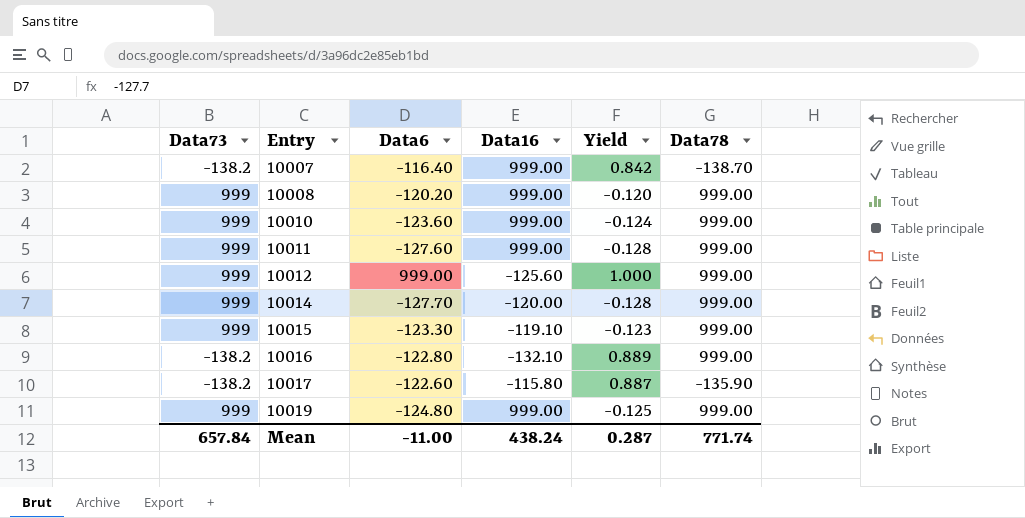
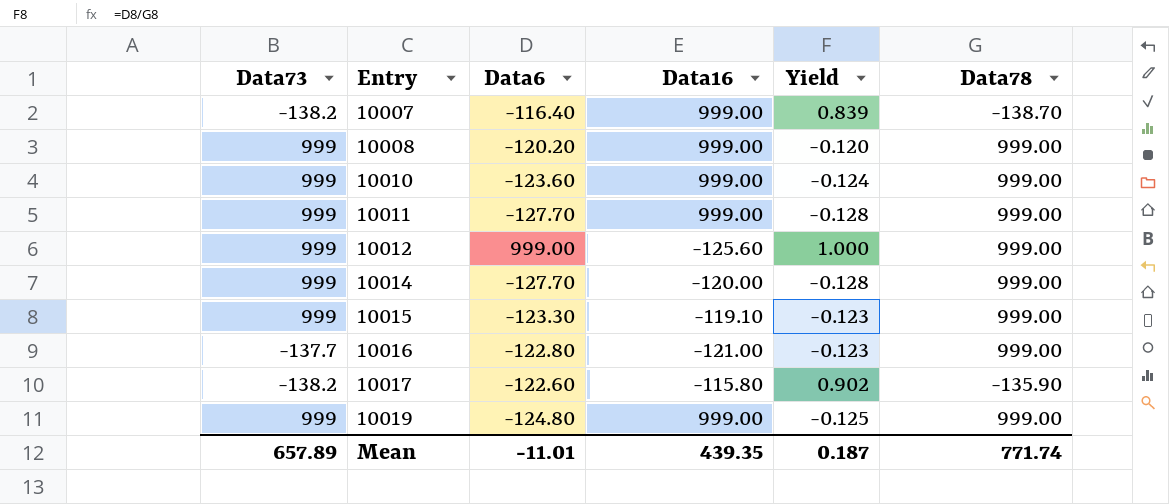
column Yield | formula: [Data6] / [Data73] -> [Data6] / [Data78]
10011 | Data6: -127.60 -> -127.70
10016 | Data73: -138.2 -> -137.7
10016 | Data16: -132.10 -> -121.00
Mean | Data73: 657.84 -> 657.89
Mean | Data6: -11.00 -> -11.01
Mean | Data16: 438.24 -> 439.35
Mean | Yield: 0.287 -> 0.187

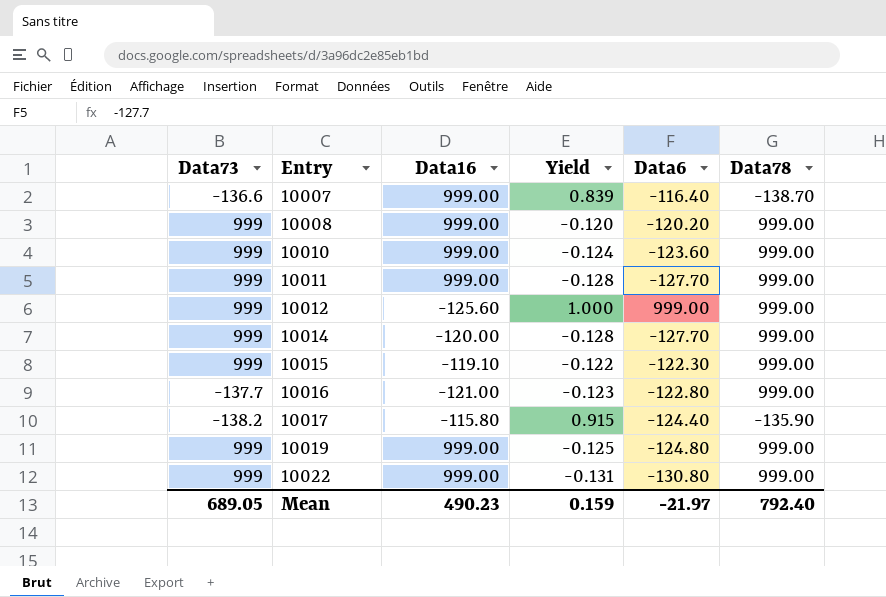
column Data6 | position: 3 -> 5
10007 | Data73: -138.2 -> -136.6
10015 | Yield: -0.123 -> -0.122
10015 | Data6: -123.30 -> -122.30
10017 | Yield: 0.902 -> 0.915
10017 | Data6: -122.60 -> -124.40
row 10022: none -> 999 | 999.00 | -0.131 | -130.80 | 999.00
Mean | Data73: 657.89 -> 689.05
Mean | Data16: 439.35 -> 490.23
Mean | Yield: 0.187 -> 0.159
Mean | Data6: -11.01 -> -21.97
Mean | Data78: 771.74 -> 792.40

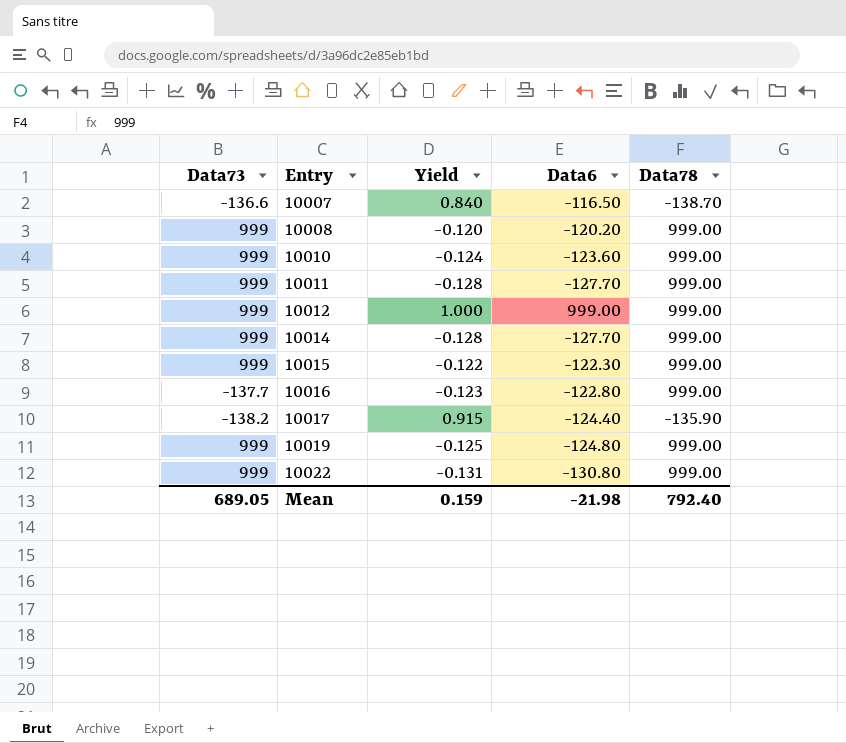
column Data16 | position: 3 -> none
10007 | Yield: 0.839 -> 0.840
10007 | Data6: -116.40 -> -116.50
Mean | Data6: -21.97 -> -21.98

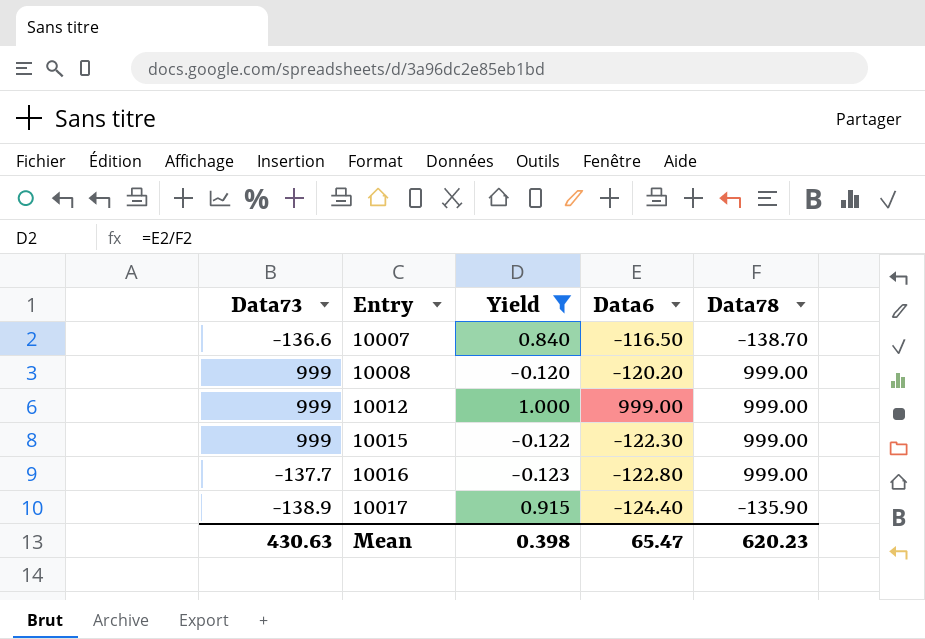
filter: none -> Yield >= -0.123
10017 | Data73: -138.2 -> -138.9
Mean | Data73: 689.05 -> 430.63
Mean | Yield: 0.159 -> 0.398
Mean | Data6: -21.98 -> 65.47
Mean | Data78: 792.40 -> 620.23

